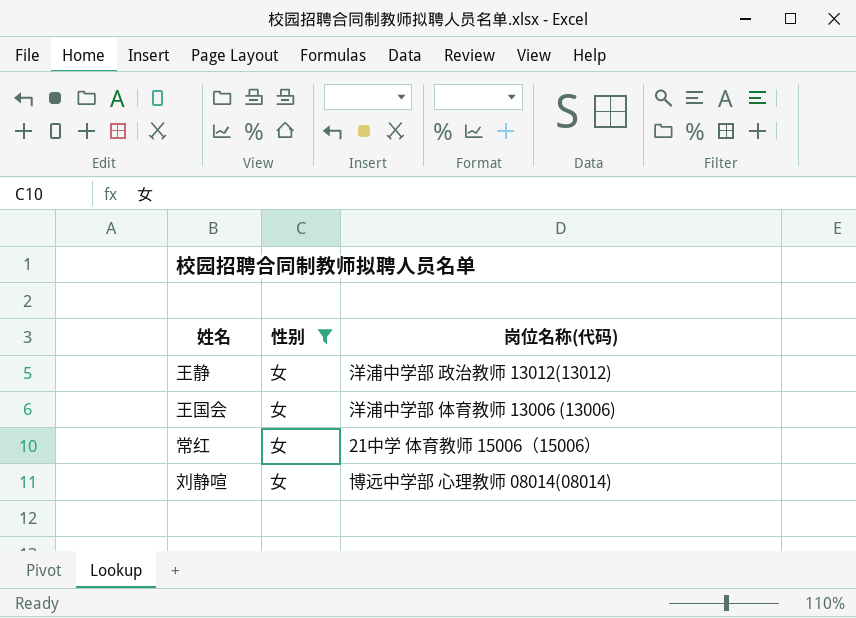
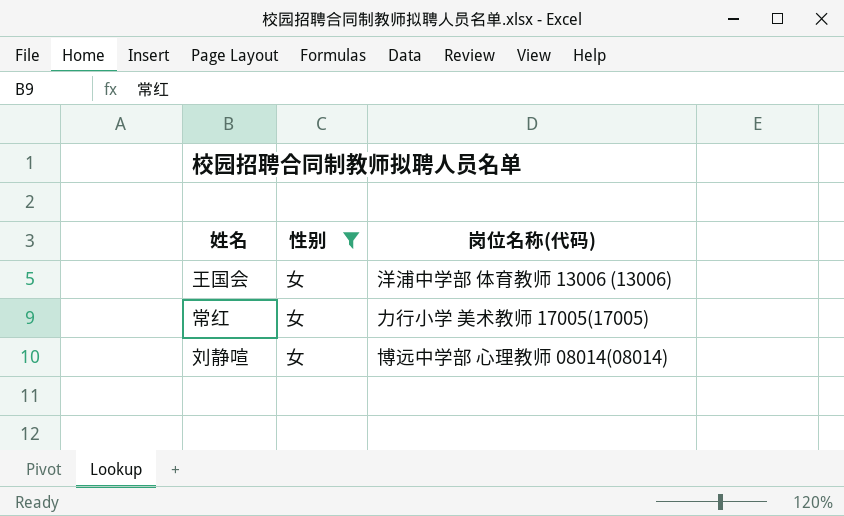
row 王静: 女 | 洋浦中学部 政治教师 13012(13012) -> none
常红 | 岗位名称(代码): 21中学 体育教师 15006（15006） -> 力行小学 美术教师 17005(17005)

